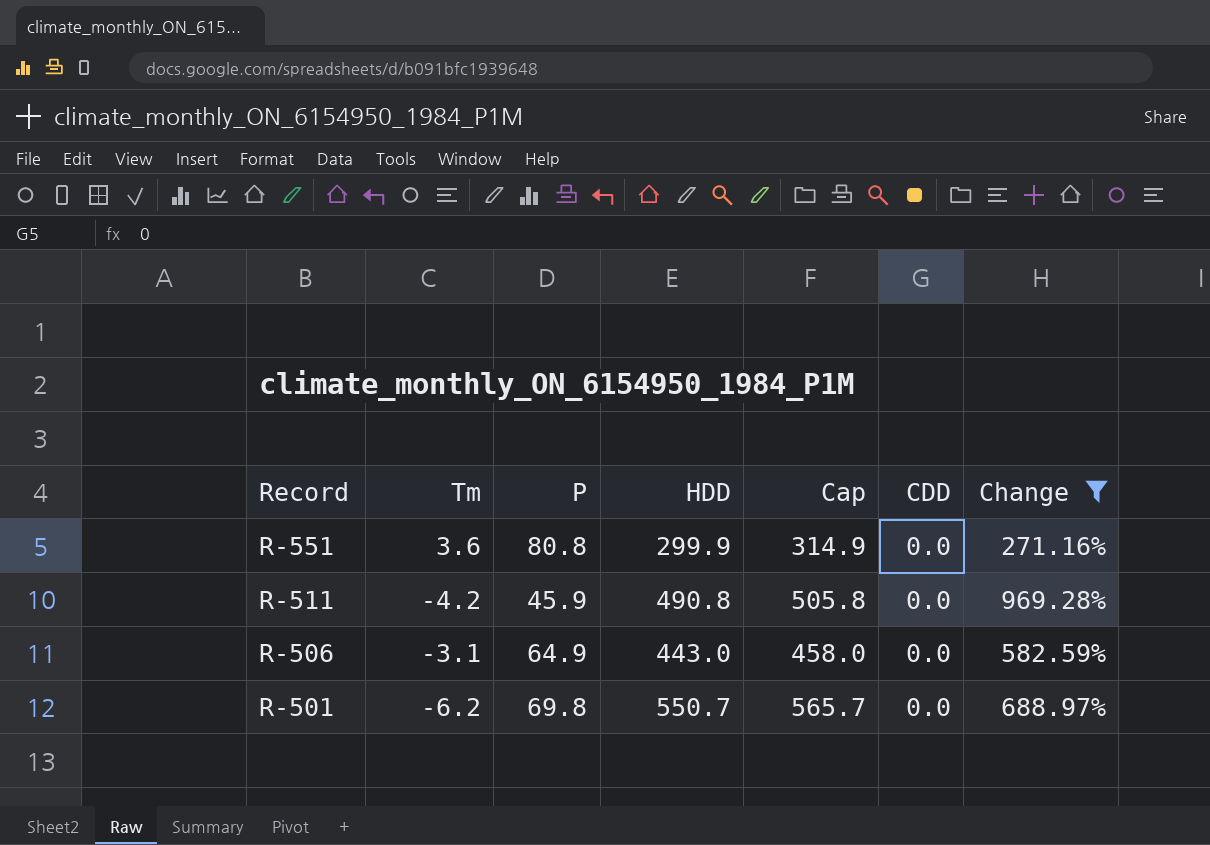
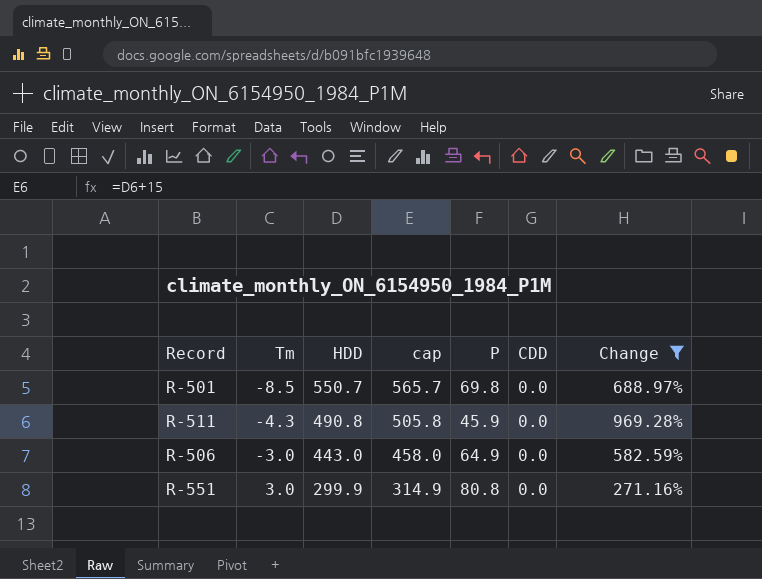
row order: Record descending -> Tm ascending
column name: Cap -> cap
column P | position: 3 -> 5
R-501 | Tm: -6.2 -> -8.5
R-511 | Tm: -4.2 -> -4.3
R-506 | Tm: -3.1 -> -3.0
R-551 | Tm: 3.6 -> 3.0

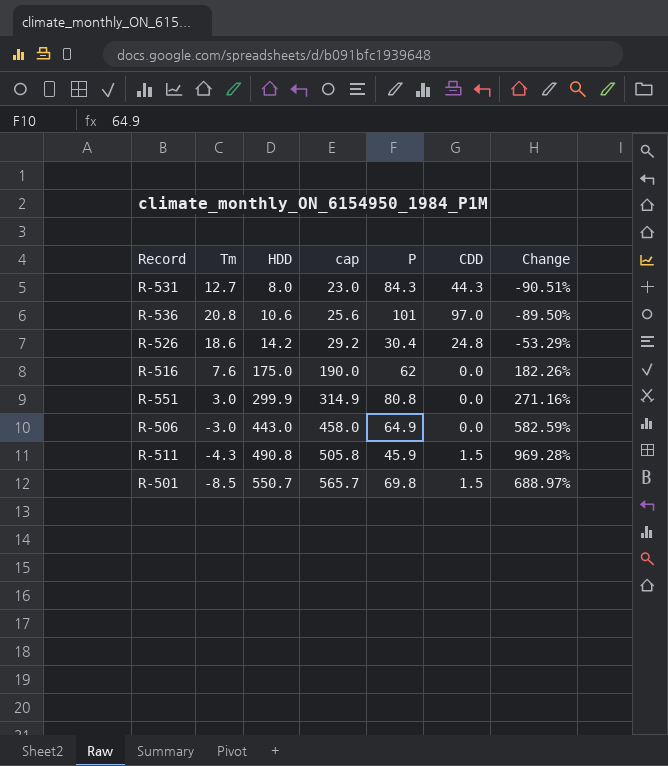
filter: Change >= 271.16% -> none
row order: Tm ascending -> HDD ascending
R-511 | CDD: 0.0 -> 1.5
R-501 | CDD: 0.0 -> 1.5

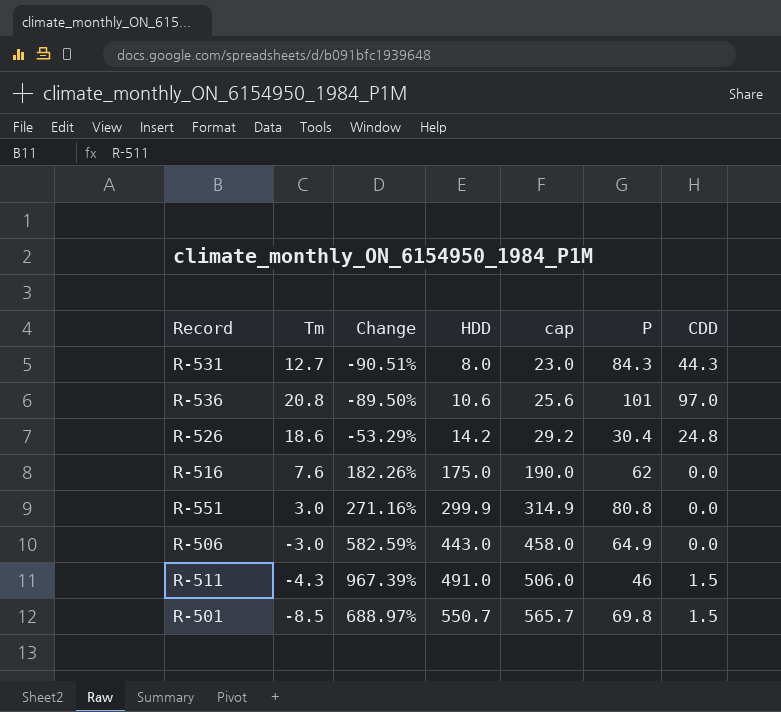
column Change | position: 7 -> 3
R-511 | Change: 969.28% -> 967.39%
R-511 | HDD: 490.8 -> 491.0
R-511 | cap: 505.8 -> 506.0
R-511 | P: 45.9 -> 46

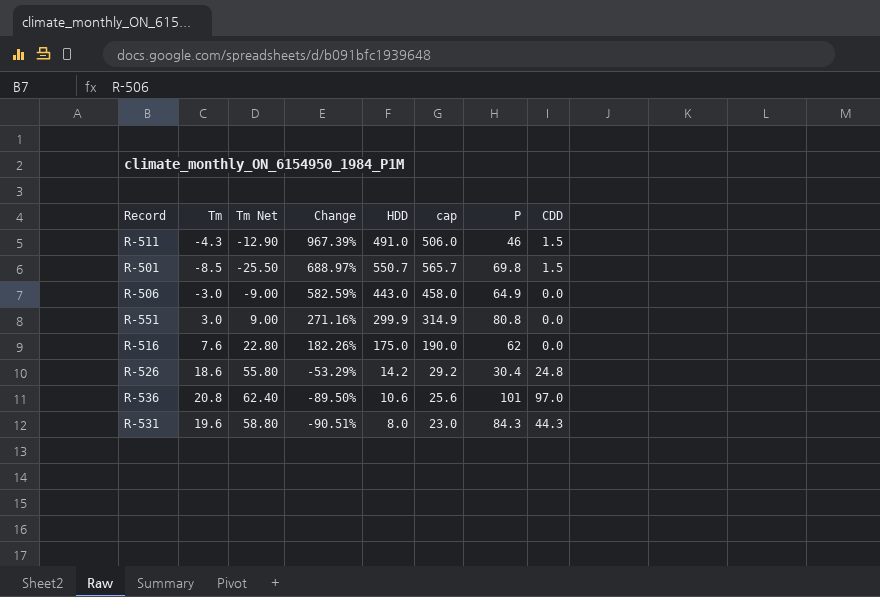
row order: HDD ascending -> Change descending
column Tm Net | formula: none -> [Tm] * 3
R-531 | Tm: 12.7 -> 19.6

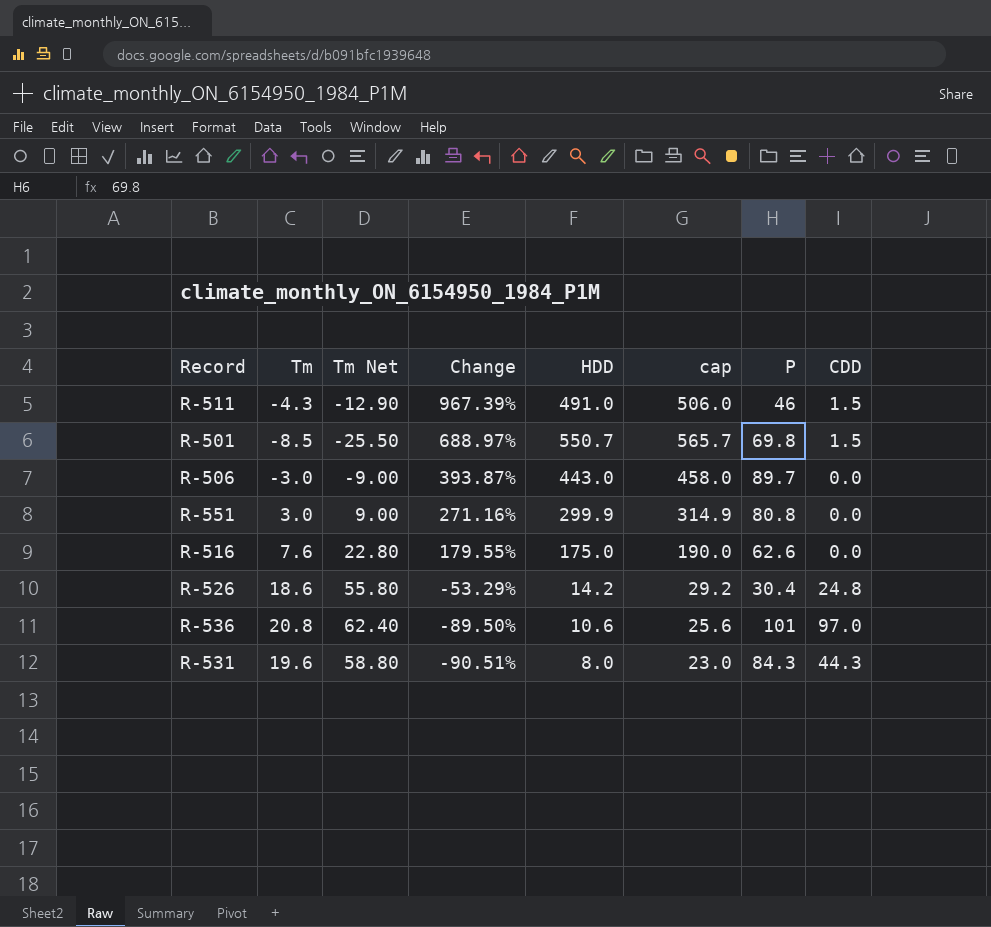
R-506 | Change: 582.59% -> 393.87%
R-506 | P: 64.9 -> 89.7
R-516 | Change: 182.26% -> 179.55%
R-516 | P: 62 -> 62.6

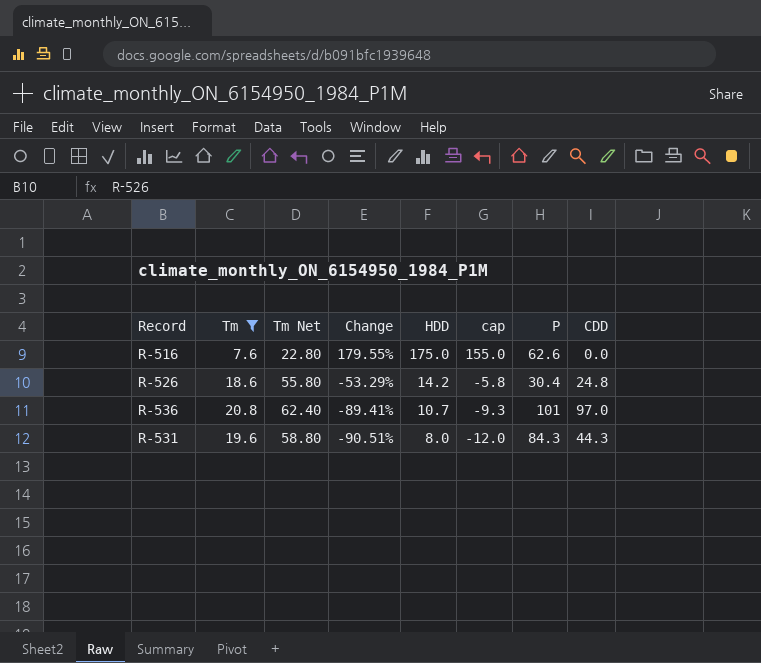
filter: none -> Tm >= 7.6
column cap | formula: [HDD] + 15 -> [HDD] - 20
R-536 | Change: -89.50% -> -89.41%
R-536 | HDD: 10.6 -> 10.7

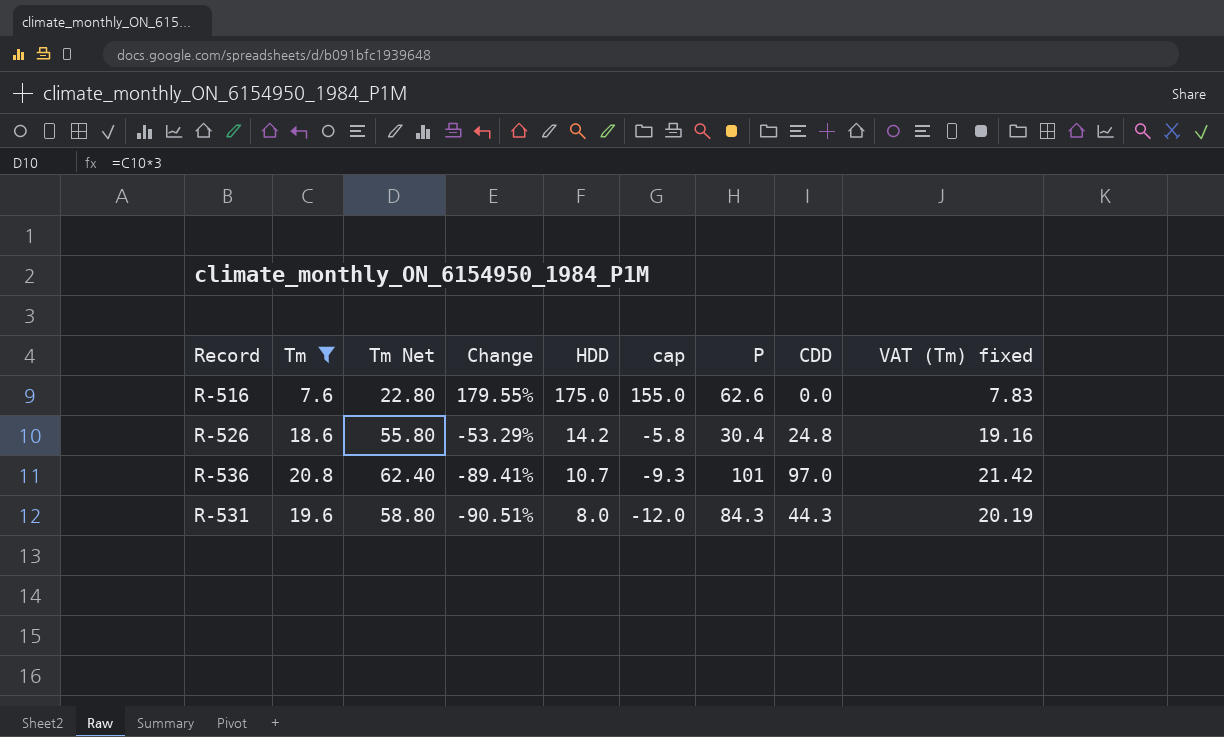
column VAT (Tm) fixed | formula: none -> [Tm] * 1.03

